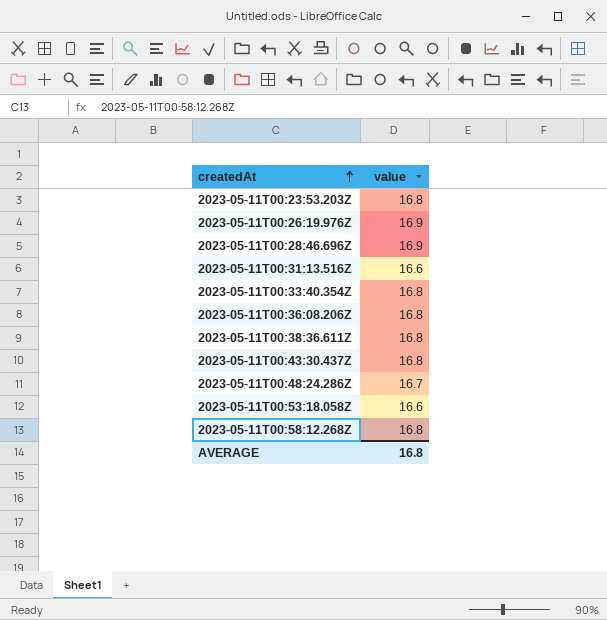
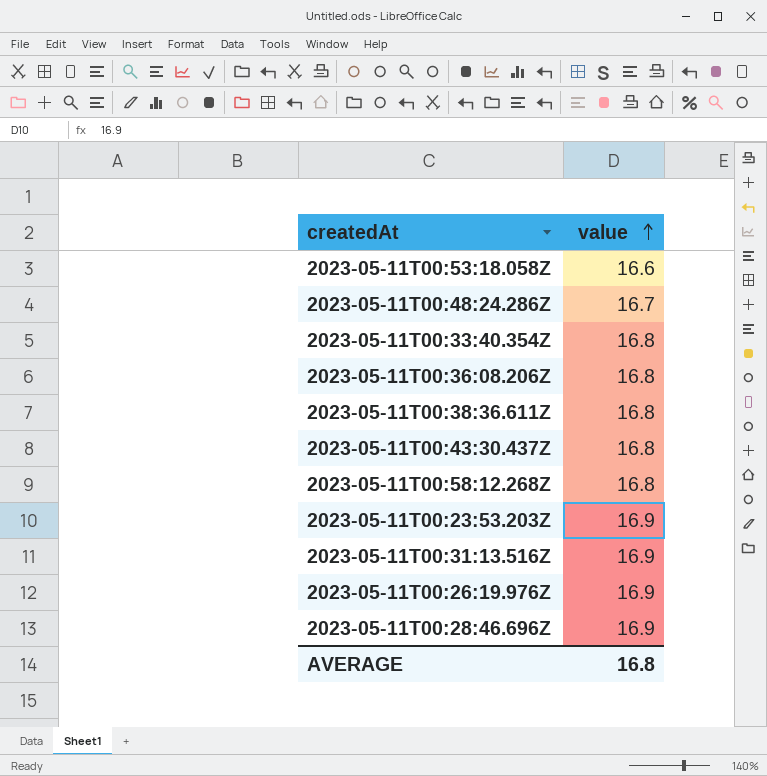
row order: createdAt ascending -> value ascending
2023-05-11T00:23:53.203Z | value: 16.8 -> 16.9
2023-05-11T00:31:13.516Z | value: 16.6 -> 16.9

